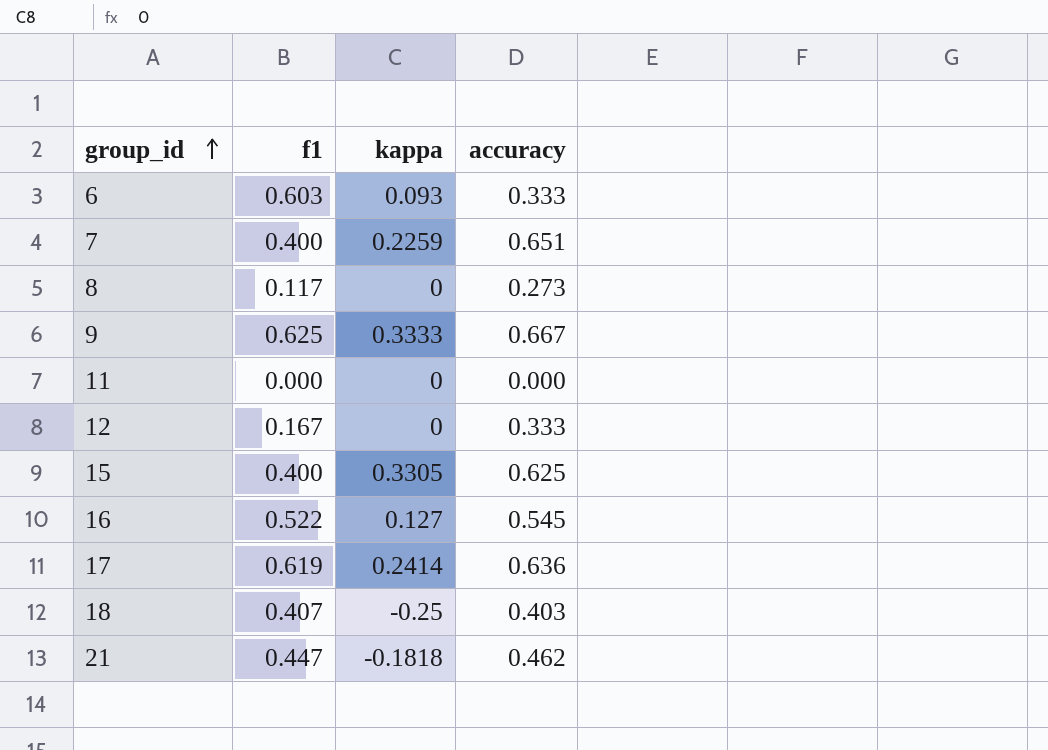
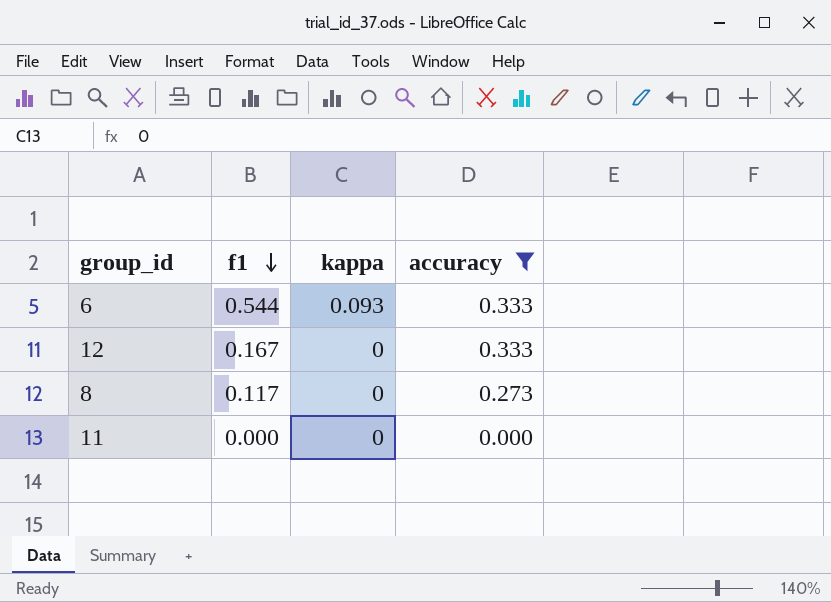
filter: none -> accuracy <= 0.333
row order: group_id ascending -> f1 descending
6 | f1: 0.603 -> 0.544

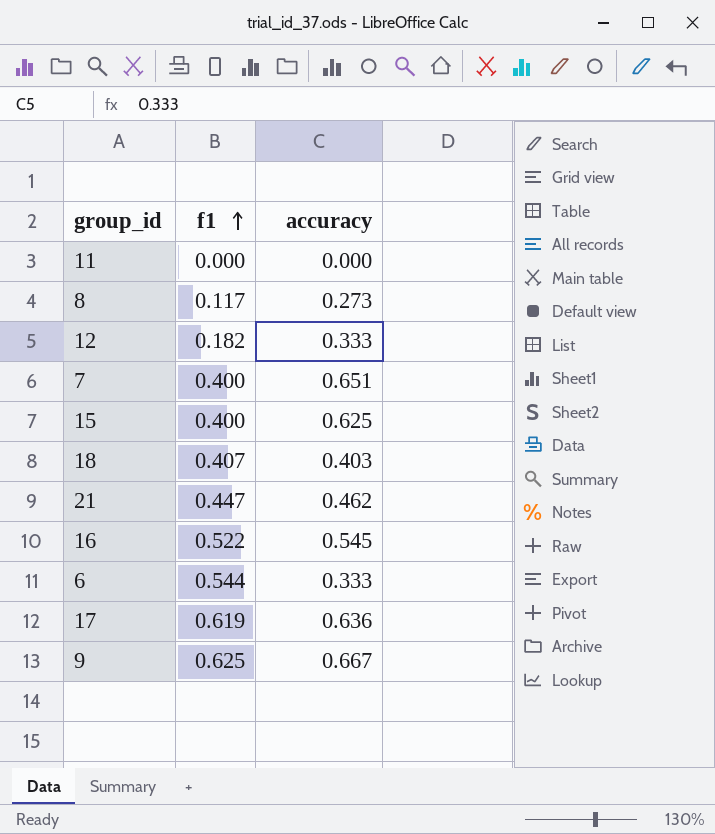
filter: accuracy <= 0.333 -> none
row order: f1 descending -> f1 ascending
column kappa | position: 3 -> none
12 | f1: 0.167 -> 0.182

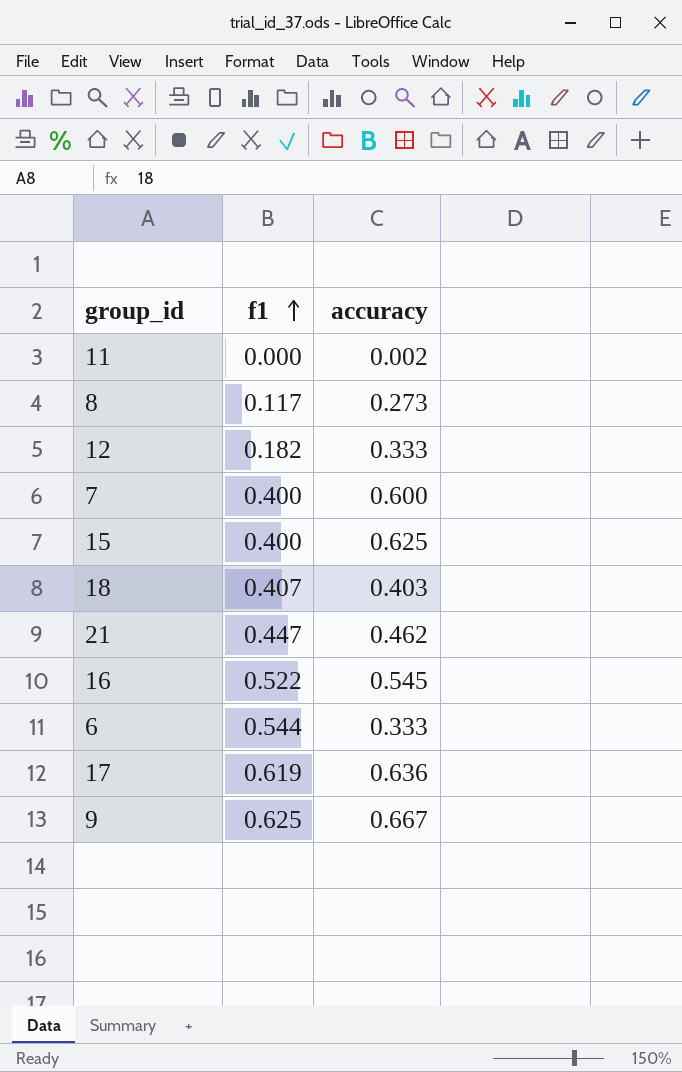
11 | accuracy: 0.000 -> 0.002
7 | accuracy: 0.651 -> 0.600

